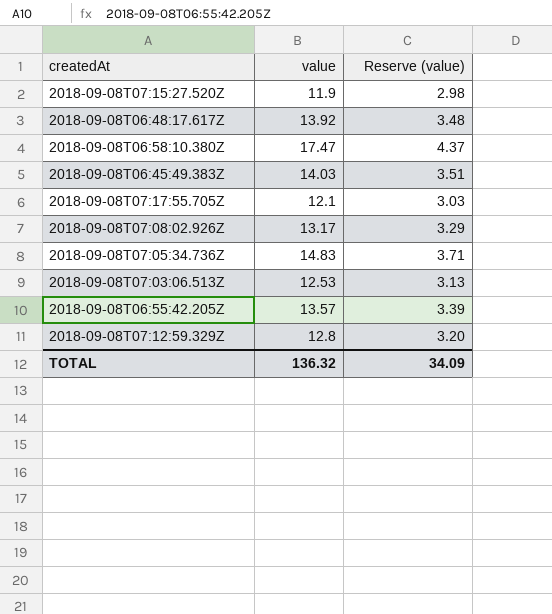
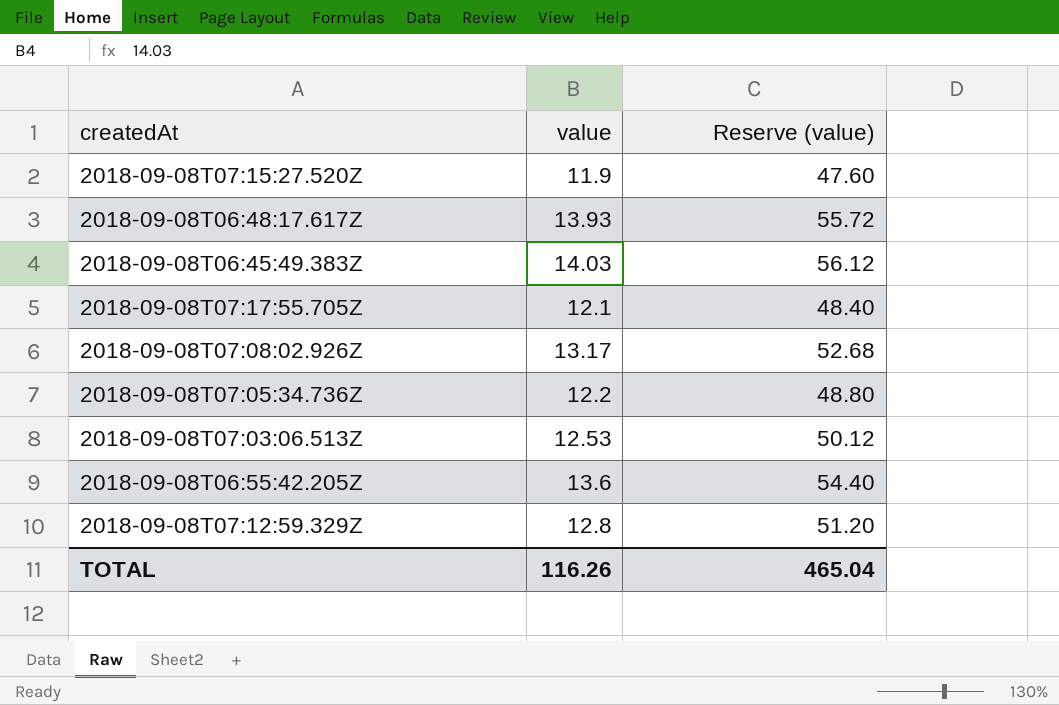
column Reserve (value) | formula: [value] * 0.25 -> [value] * 4
row 2018-09-08T06:58:10.380Z: 17.47 | 4.37 -> none
2018-09-08T06:48:17.617Z | value: 13.92 -> 13.93
2018-09-08T07:05:34.736Z | value: 14.83 -> 12.2
2018-09-08T06:55:42.205Z | value: 13.57 -> 13.6
TOTAL | value: 136.32 -> 116.26
TOTAL | Reserve (value): 34.09 -> 465.04

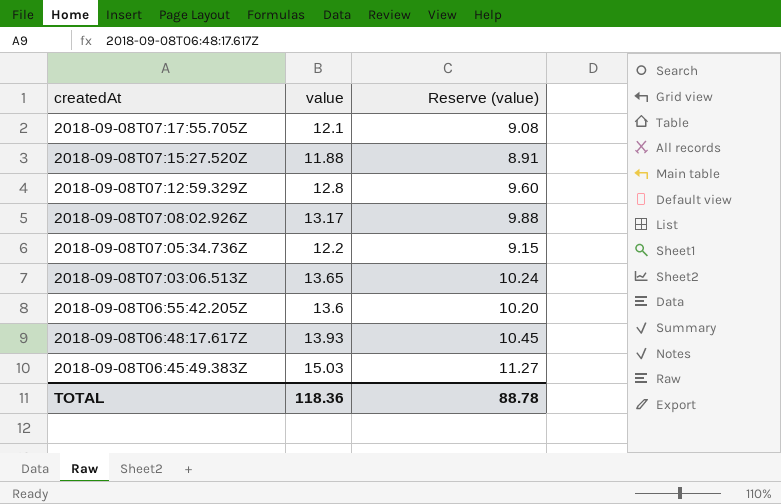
row order: none -> createdAt descending
column Reserve (value) | formula: [value] * 4 -> [value] * 0.75
2018-09-08T07:15:27.520Z | value: 11.9 -> 11.88
2018-09-08T07:03:06.513Z | value: 12.53 -> 13.65
2018-09-08T06:45:49.383Z | value: 14.03 -> 15.03
TOTAL | value: 116.26 -> 118.36
TOTAL | Reserve (value): 465.04 -> 88.78

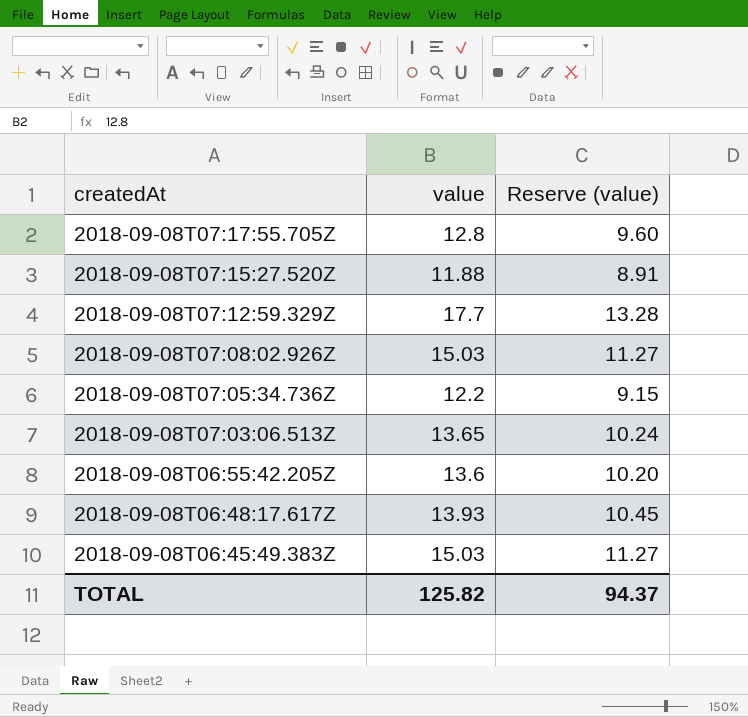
2018-09-08T07:17:55.705Z | value: 12.1 -> 12.8
2018-09-08T07:17:55.705Z | Reserve (value): 9.08 -> 9.60
2018-09-08T07:12:59.329Z | value: 12.8 -> 17.7
2018-09-08T07:12:59.329Z | Reserve (value): 9.60 -> 13.28
2018-09-08T07:08:02.926Z | value: 13.17 -> 15.03
2018-09-08T07:08:02.926Z | Reserve (value): 9.88 -> 11.27
TOTAL | value: 118.36 -> 125.82
TOTAL | Reserve (value): 88.78 -> 94.37

